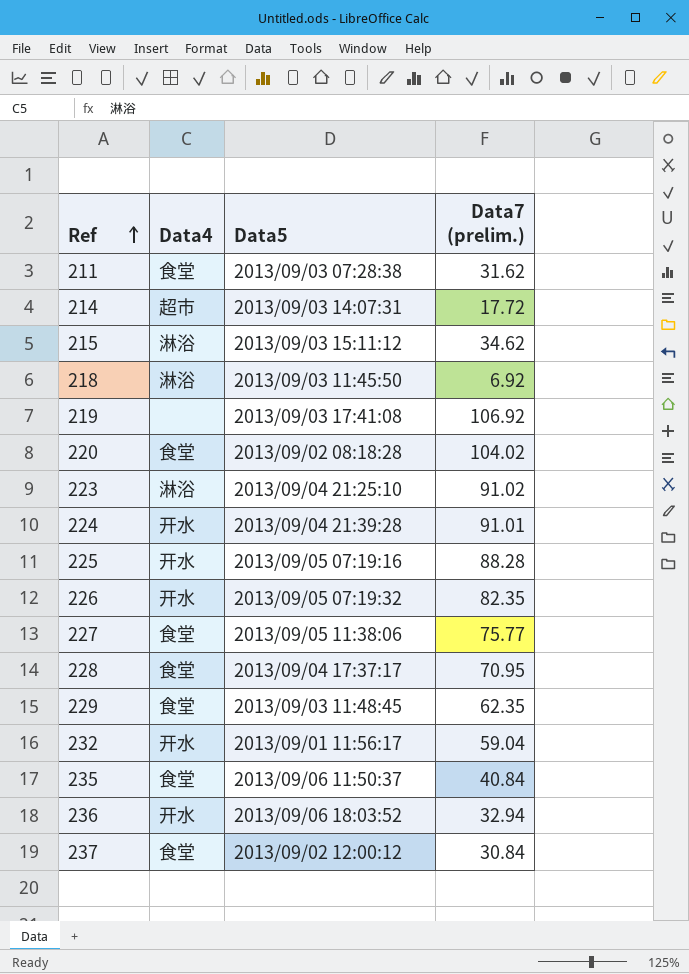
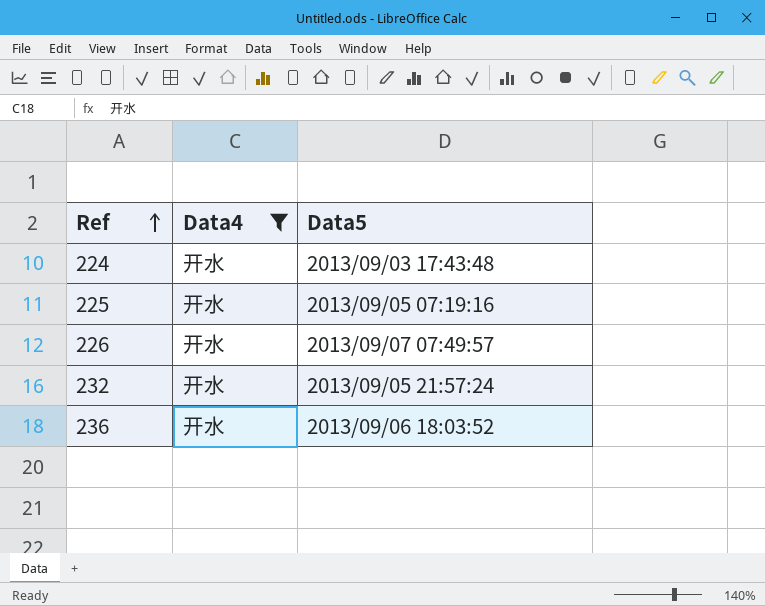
filter: none -> Data4 = 开水
column Data7 (prelim.) | position: 4 -> none
224 | Data5: 2013/09/04 21:39:28 -> 2013/09/03 17:43:48
226 | Data5: 2013/09/05 07:19:32 -> 2013/09/07 07:49:57
232 | Data5: 2013/09/01 11:56:17 -> 2013/09/05 21:57:24

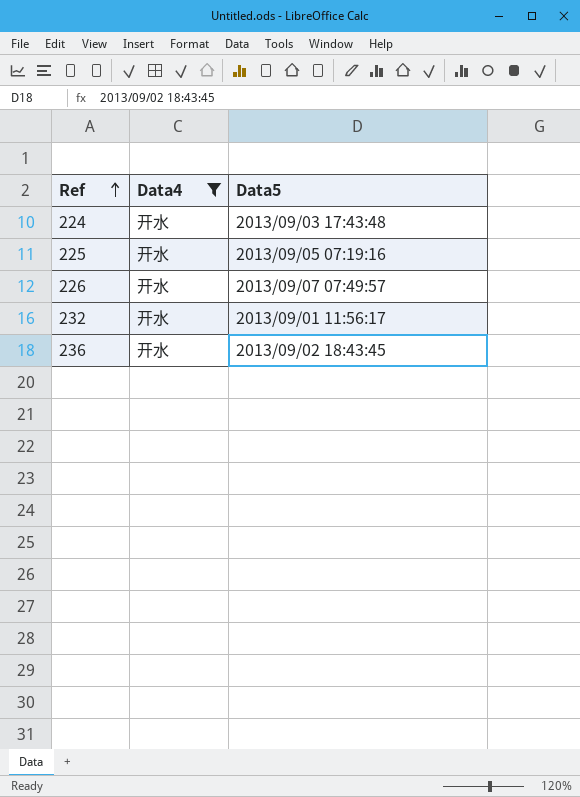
232 | Data5: 2013/09/05 21:57:24 -> 2013/09/01 11:56:17
236 | Data5: 2013/09/06 18:03:52 -> 2013/09/02 18:43:45

